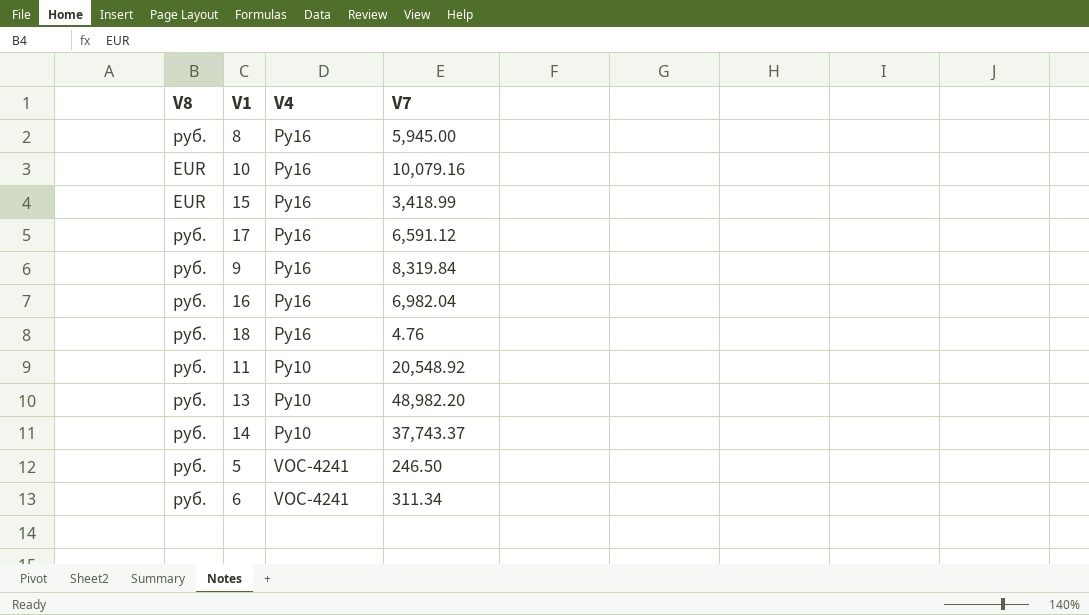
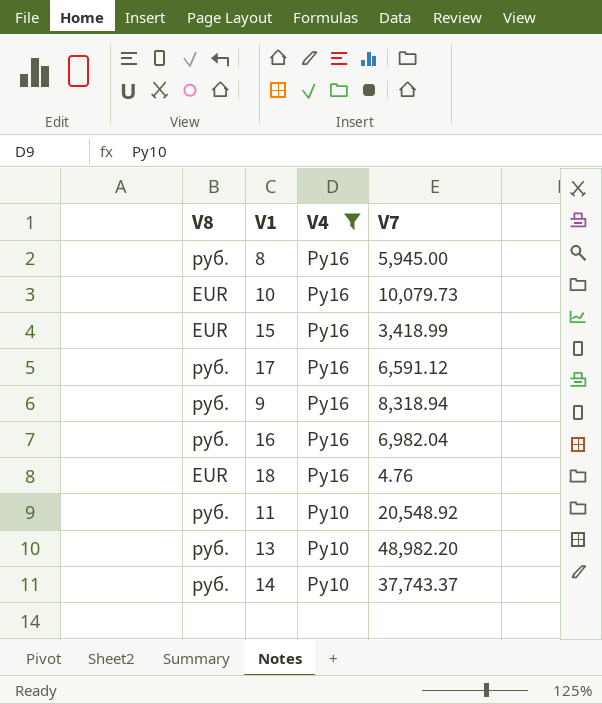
filter: none -> V4 != VOC-4241
10 | V7: 10,079.16 -> 10,079.73
9 | V7: 8,319.84 -> 8,318.94
18 | V8: руб. -> EUR

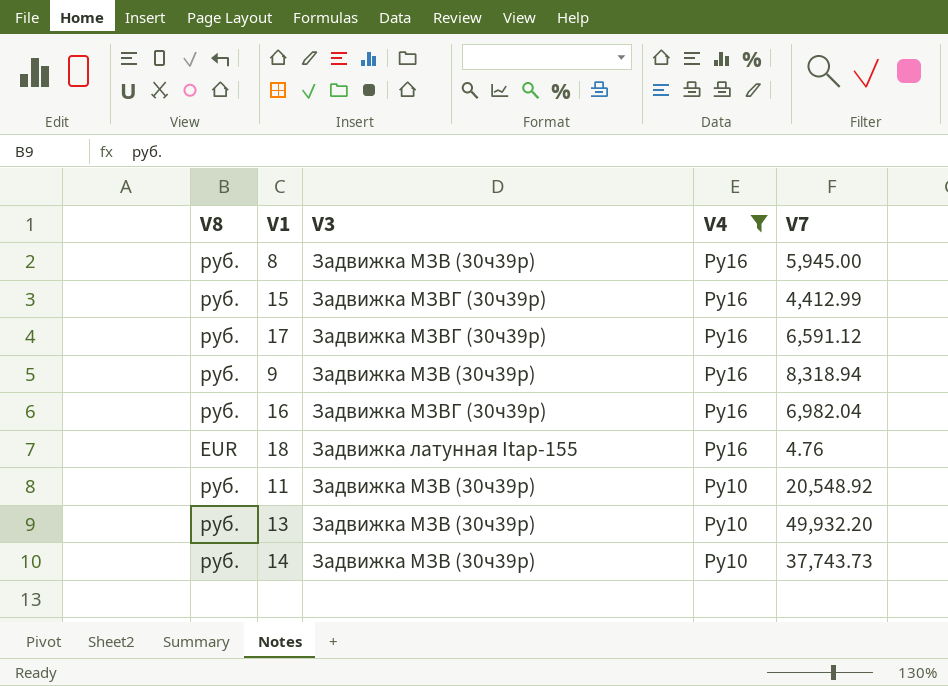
column V3 | position: none -> 3
row 10: EUR | Ру16 | 10,079.73 -> none
15 | V8: EUR -> руб.
15 | V7: 3,418.99 -> 4,412.99
13 | V7: 48,982.20 -> 49,932.20
14 | V7: 37,743.37 -> 37,743.73

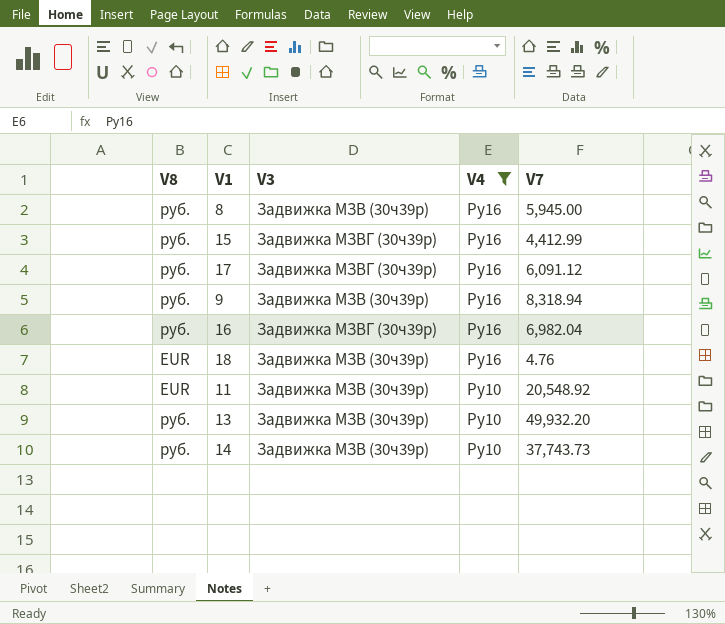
17 | V7: 6,591.12 -> 6,091.12
18 | V3: Задвижка латунная Itap-155 -> Задвижка МЗВ (30ч39р)
11 | V8: руб. -> EUR

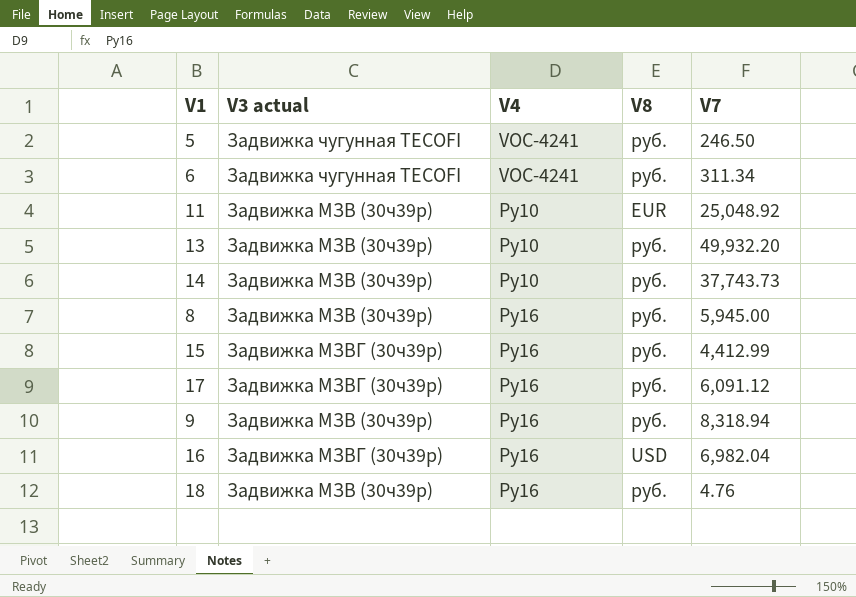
filter: V4 != VOC-4241 -> none
row order: V4 descending -> V4 ascending
column name: V3 -> V3 actual
column V8 | position: 1 -> 4
11 | V7: 20,548.92 -> 25,048.92
16 | V8: руб. -> USD
18 | V8: EUR -> руб.

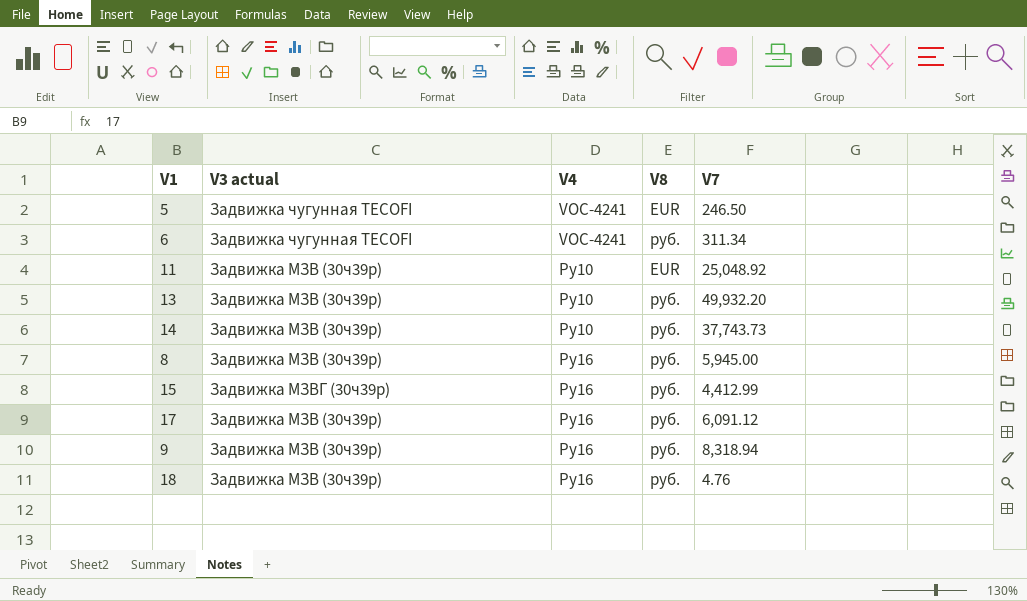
row 16: Задвижка МЗВГ (30ч39р) | Ру16 | USD | 6,982.04 -> none
5 | V8: руб. -> EUR
17 | V3 actual: Задвижка МЗВГ (30ч39р) -> Задвижка МЗВ (30ч39р)

